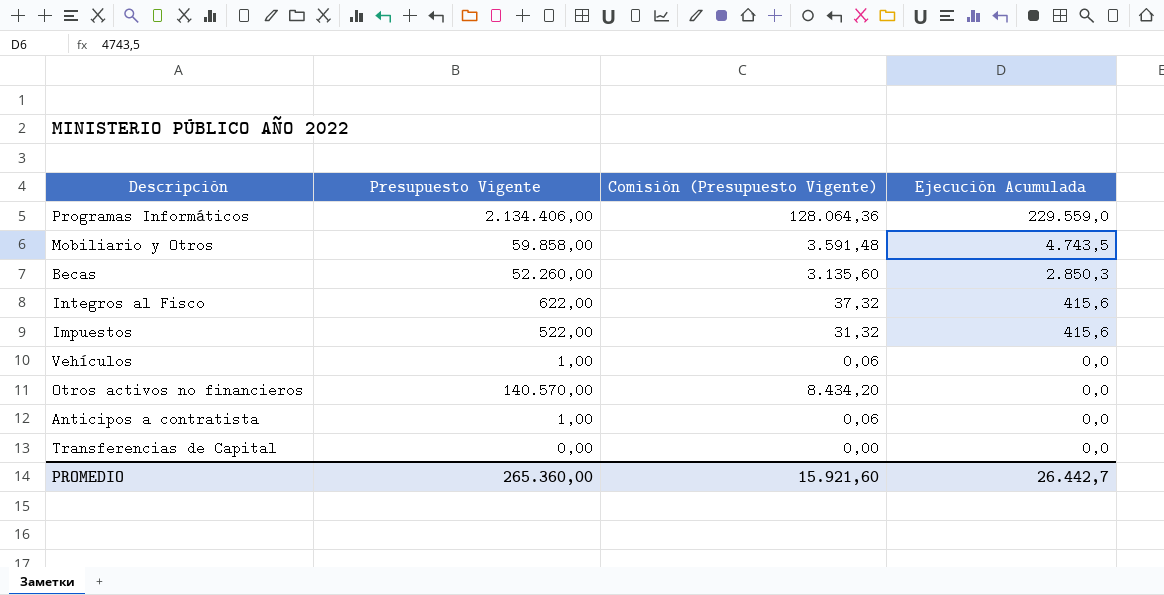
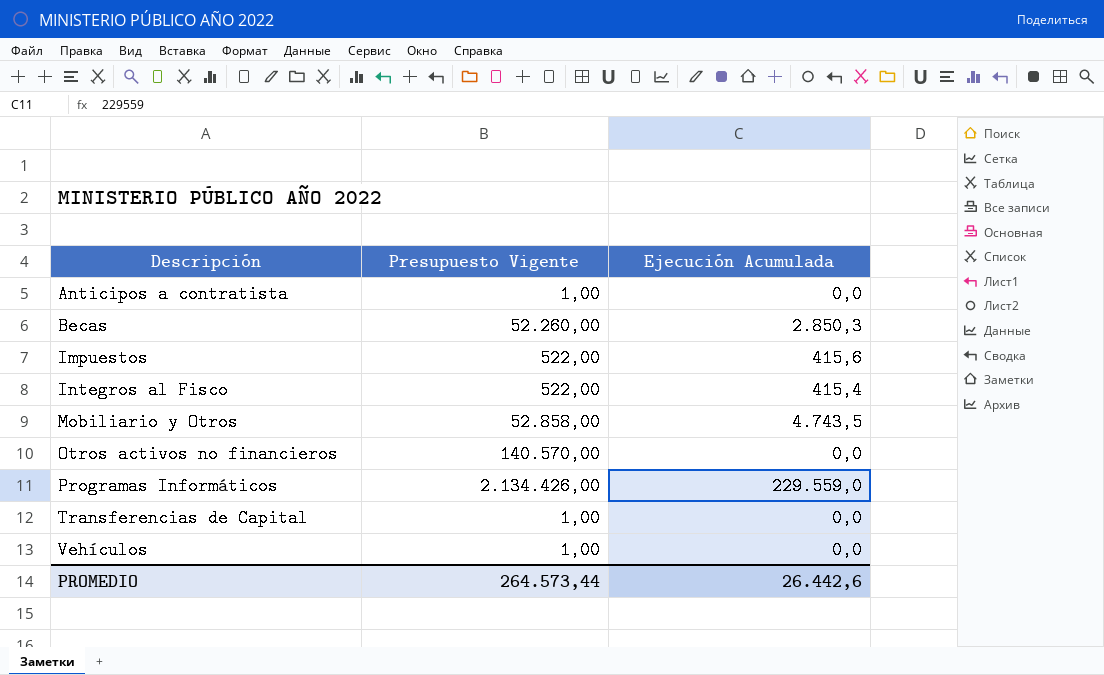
row order: Ejecución Acumulada descending -> Descripción ascending
column Comisión (Presupuesto Vigente) | formula: [Presupuesto Vigente] * 0,06 -> none
Integros al Fisco | Presupuesto Vigente: 622,00 -> 522,00
Integros al Fisco | Ejecución Acumulada: 415,6 -> 415,4
Mobiliario y Otros | Presupuesto Vigente: 59.858,00 -> 52.858,00
Programas Informáticos | Presupuesto Vigente: 2.134.406,00 -> 2.134.426,00
Transferencias de Capital | Presupuesto Vigente: 0,00 -> 1,00
PROMEDIO | Presupuesto Vigente: 265.360,00 -> 264.573,44
PROMEDIO | Ejecución Acumulada: 26.442,7 -> 26.442,6

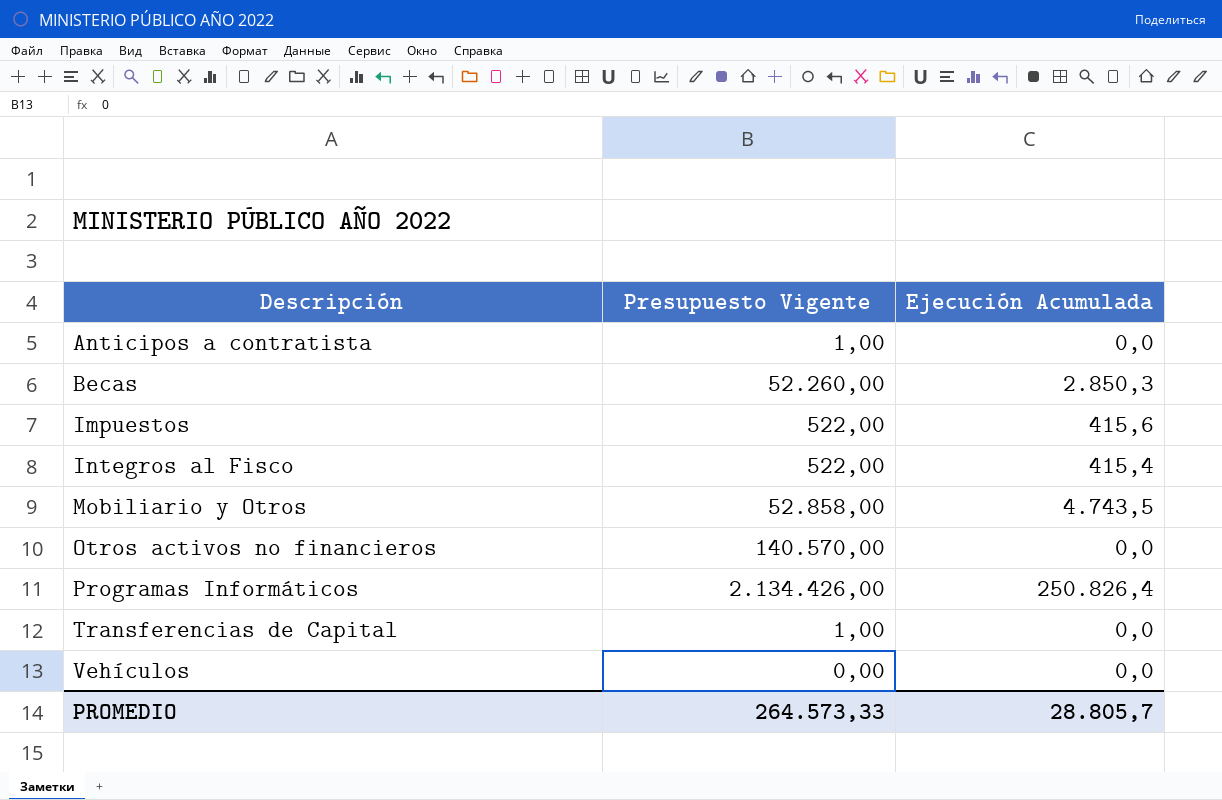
Programas Informáticos | Ejecución Acumulada: 229.559,0 -> 250.826,4
Vehículos | Presupuesto Vigente: 1,00 -> 0,00
PROMEDIO | Presupuesto Vigente: 264.573,44 -> 264.573,33
PROMEDIO | Ejecución Acumulada: 26.442,6 -> 28.805,7

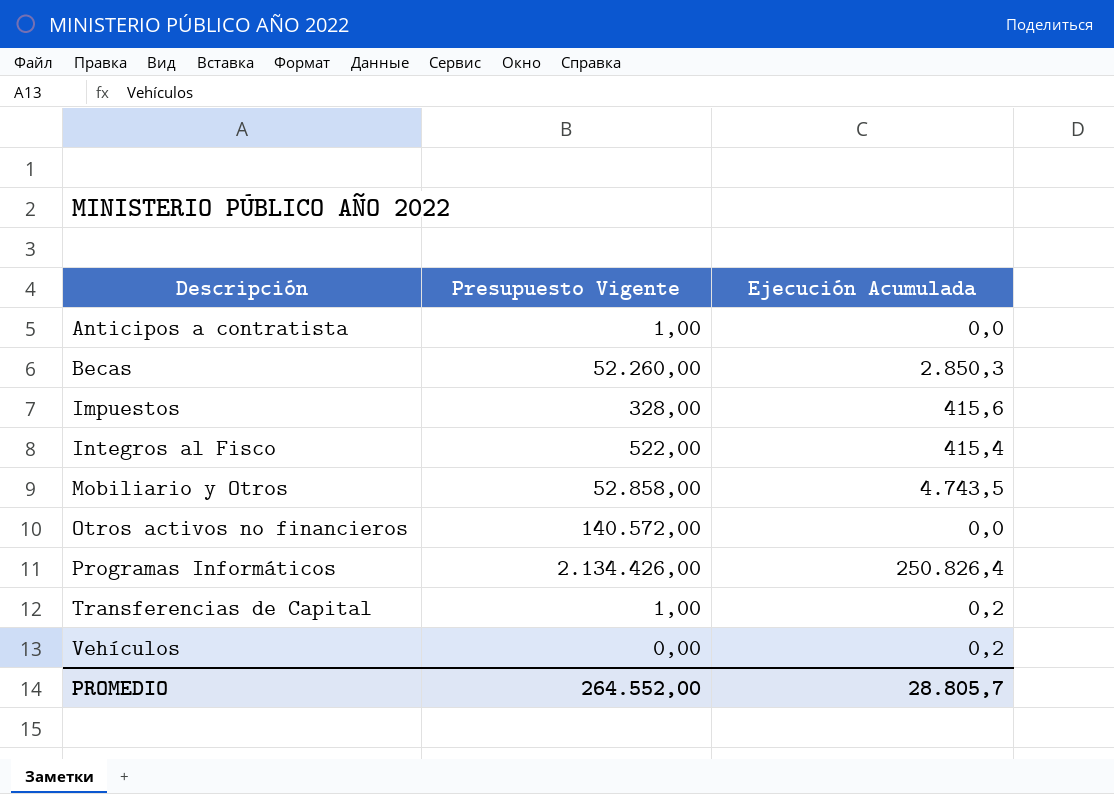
Impuestos | Presupuesto Vigente: 522,00 -> 328,00
Otros activos no financieros | Presupuesto Vigente: 140.570,00 -> 140.572,00
Transferencias de Capital | Ejecución Acumulada: 0,0 -> 0,2
Vehículos | Ejecución Acumulada: 0,0 -> 0,2
PROMEDIO | Presupuesto Vigente: 264.573,33 -> 264.552,00

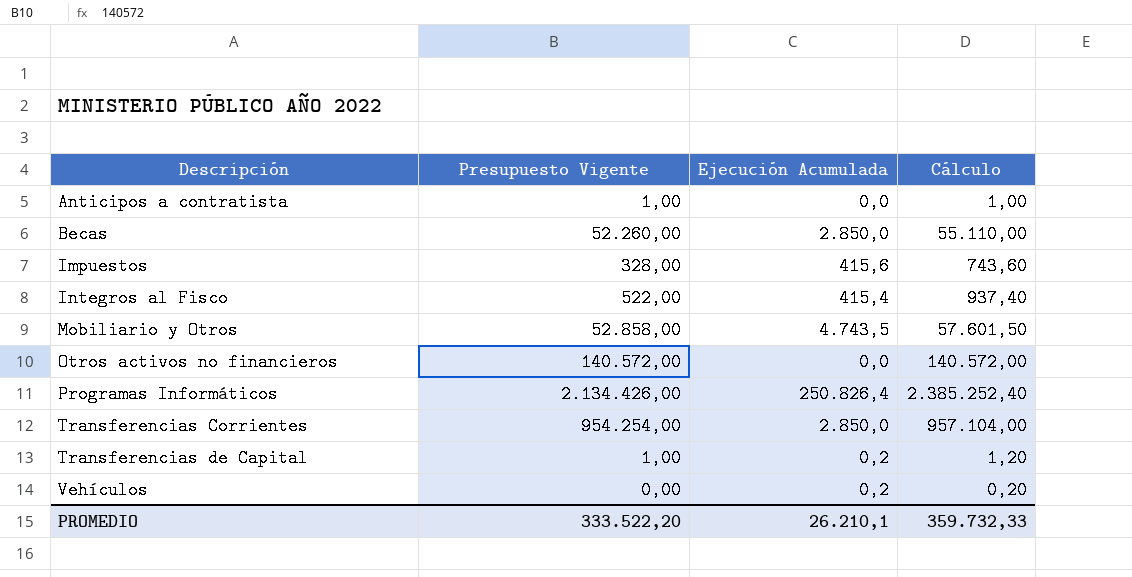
column Cálculo | formula: none -> [Presupuesto Vigente] + [Ejecución Acumulada]
Becas | Ejecución Acumulada: 2.850,3 -> 2.850,0
row Transferencias Corrientes: none -> 954.254,00 | 2.850,0 | 957.104,00
PROMEDIO | Presupuesto Vigente: 264.552,00 -> 333.522,20
PROMEDIO | Ejecución Acumulada: 28.805,7 -> 26.210,1

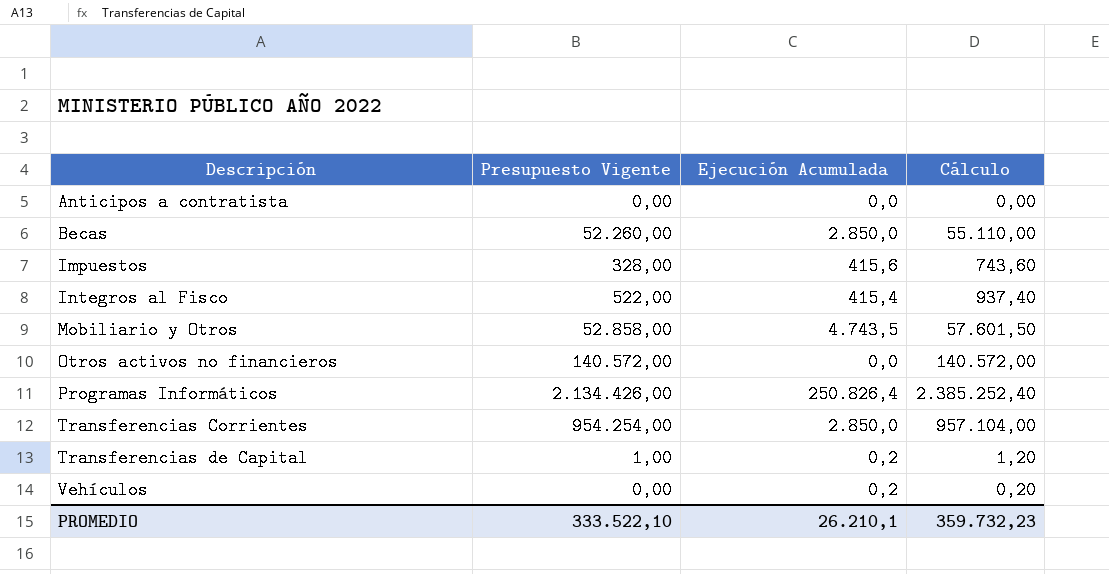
Anticipos a contratista | Presupuesto Vigente: 1,00 -> 0,00
Anticipos a contratista | Cálculo: 1,00 -> 0,00
PROMEDIO | Presupuesto Vigente: 333.522,20 -> 333.522,10
PROMEDIO | Cálculo: 359.732,33 -> 359.732,23

